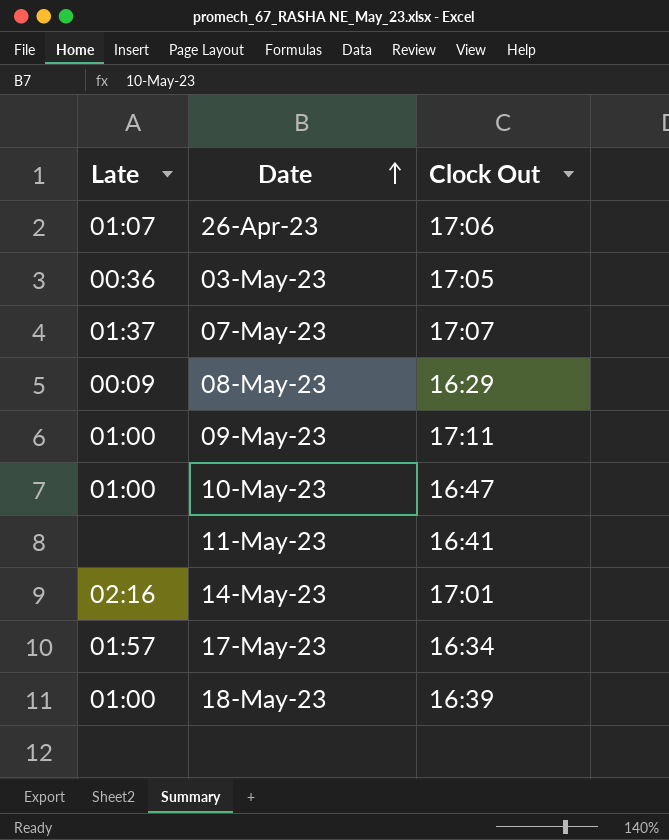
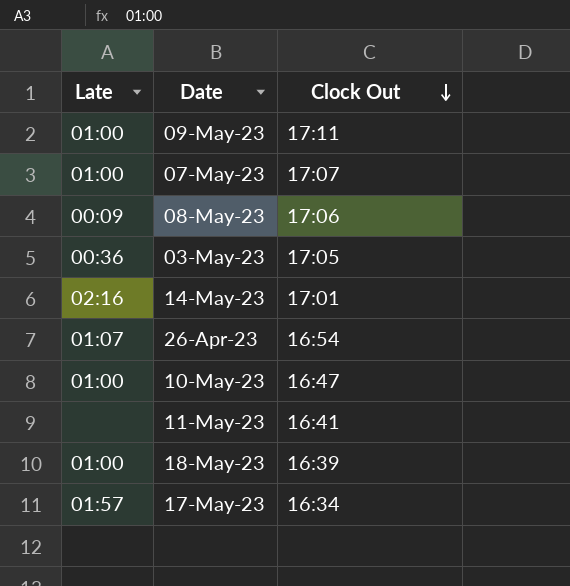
row order: Date ascending -> Clock Out descending
07-May-23 | Late: 01:37 -> 01:00
08-May-23 | Clock Out: 16:29 -> 17:06
26-Apr-23 | Clock Out: 17:06 -> 16:54

